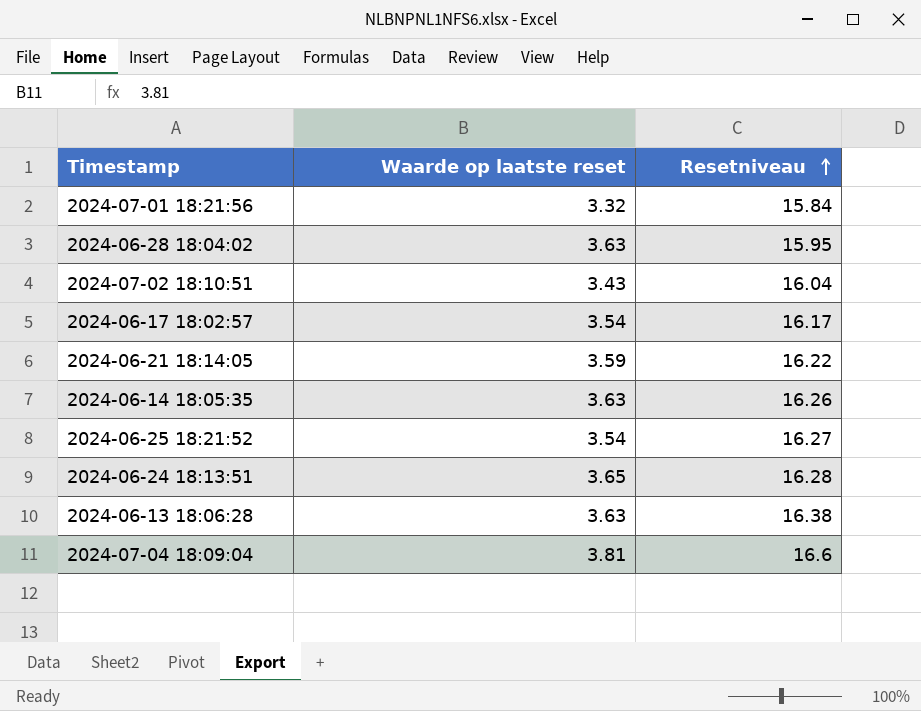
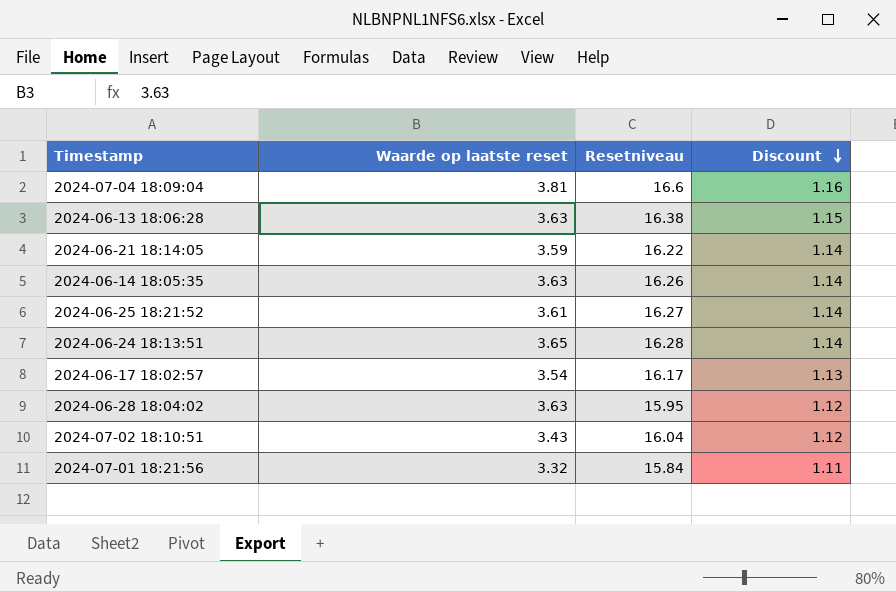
row order: Resetniveau ascending -> Discount descending
column Discount | formula: none -> [Resetniveau] * 0.07
2024-06-25 18:21:52 | Waarde op laatste reset: 3.54 -> 3.61

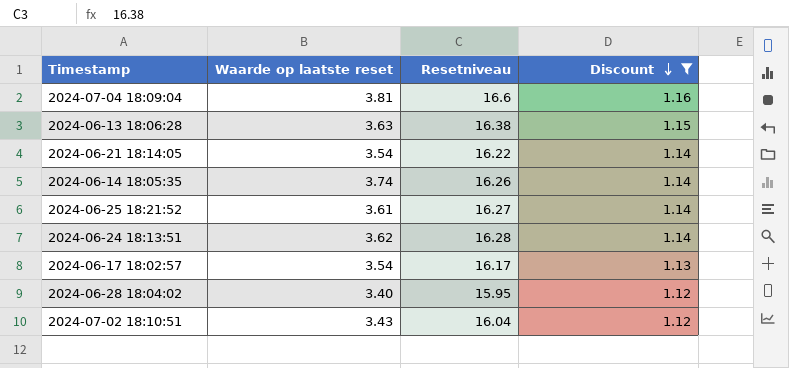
filter: none -> Discount != 1.11
2024-06-21 18:14:05 | Waarde op laatste reset: 3.59 -> 3.54
2024-06-14 18:05:35 | Waarde op laatste reset: 3.63 -> 3.74
2024-06-24 18:13:51 | Waarde op laatste reset: 3.65 -> 3.62
2024-06-28 18:04:02 | Waarde op laatste reset: 3.63 -> 3.40

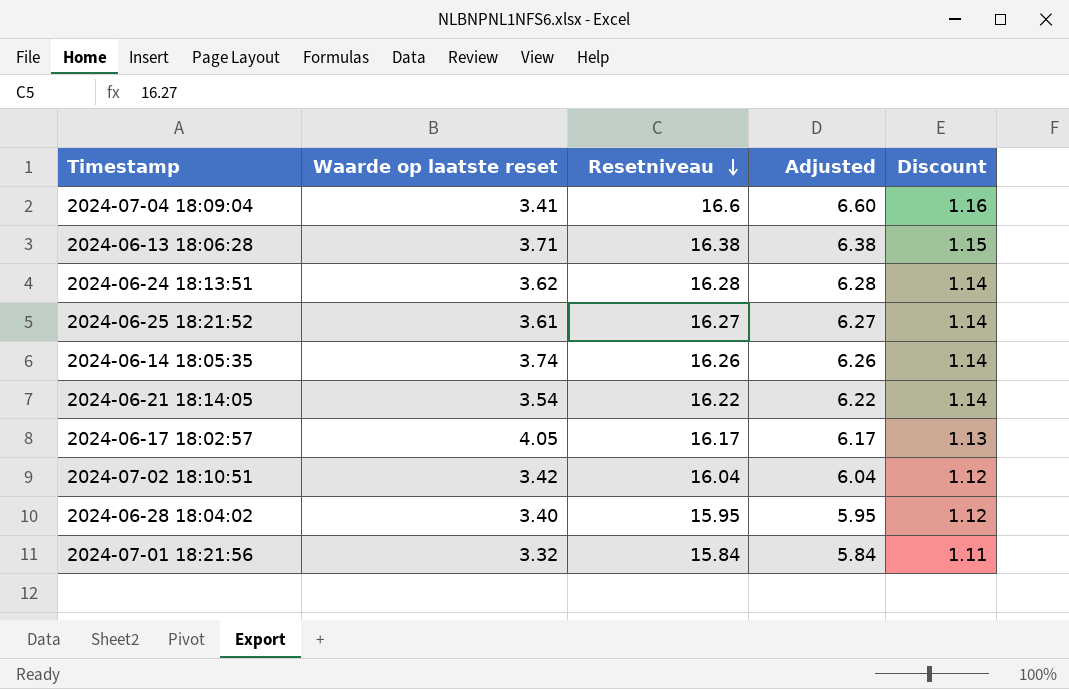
filter: Discount != 1.11 -> none
row order: Discount descending -> Resetniveau descending
column Adjusted | formula: none -> [Resetniveau] - 10
2024-07-04 18:09:04 | Waarde op laatste reset: 3.81 -> 3.41
2024-06-13 18:06:28 | Waarde op laatste reset: 3.63 -> 3.71
2024-06-17 18:02:57 | Waarde op laatste reset: 3.54 -> 4.05
2024-07-02 18:10:51 | Waarde op laatste reset: 3.43 -> 3.42

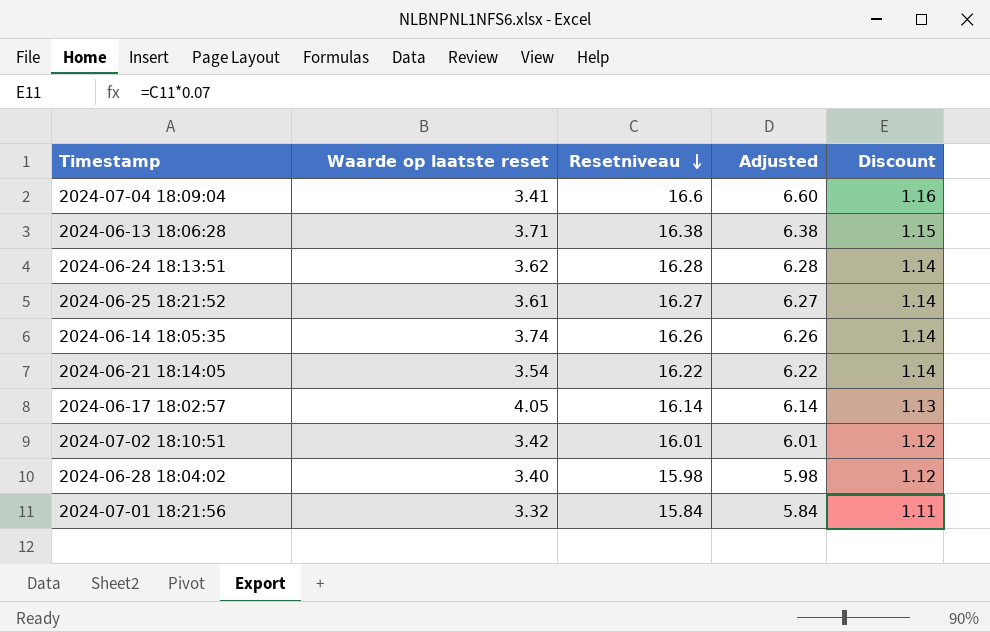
2024-06-17 18:02:57 | Resetniveau: 16.17 -> 16.14
2024-06-17 18:02:57 | Adjusted: 6.17 -> 6.14
2024-07-02 18:10:51 | Resetniveau: 16.04 -> 16.01
2024-07-02 18:10:51 | Adjusted: 6.04 -> 6.01
2024-06-28 18:04:02 | Resetniveau: 15.95 -> 15.98
2024-06-28 18:04:02 | Adjusted: 5.95 -> 5.98

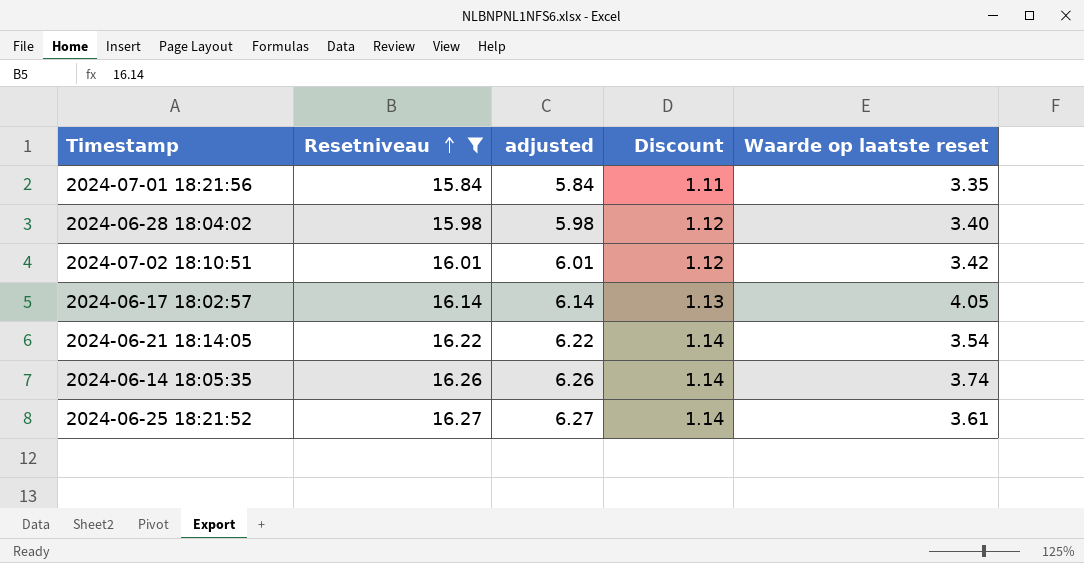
filter: none -> Resetniveau <= 16.27
row order: Resetniveau descending -> Resetniveau ascending
column name: Adjusted -> adjusted
column Waarde op laatste reset | position: 2 -> 5
2024-07-01 18:21:56 | Waarde op laatste reset: 3.32 -> 3.35

